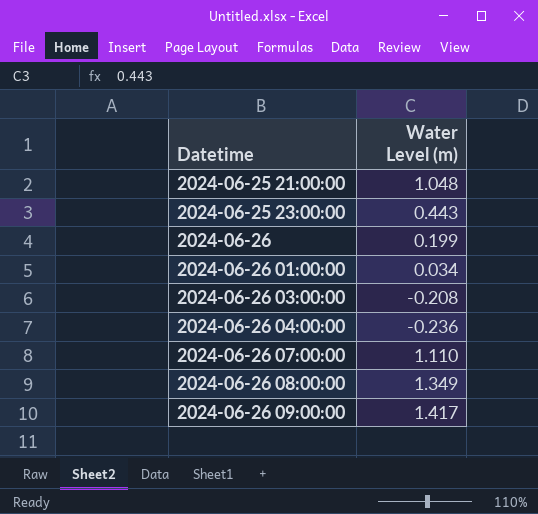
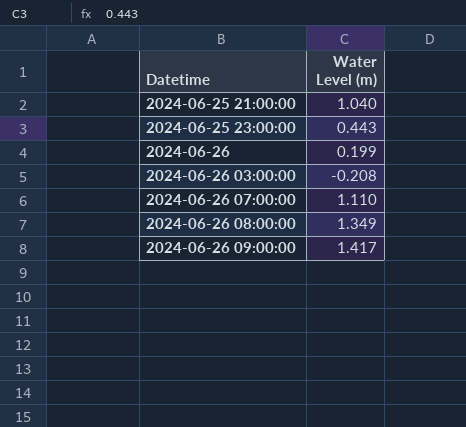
row 2024-06-26 01:00:00: 0.034 -> none
row 2024-06-26 04:00:00: -0.236 -> none
2024-06-25 21:00:00 | Water Level (m): 1.048 -> 1.040

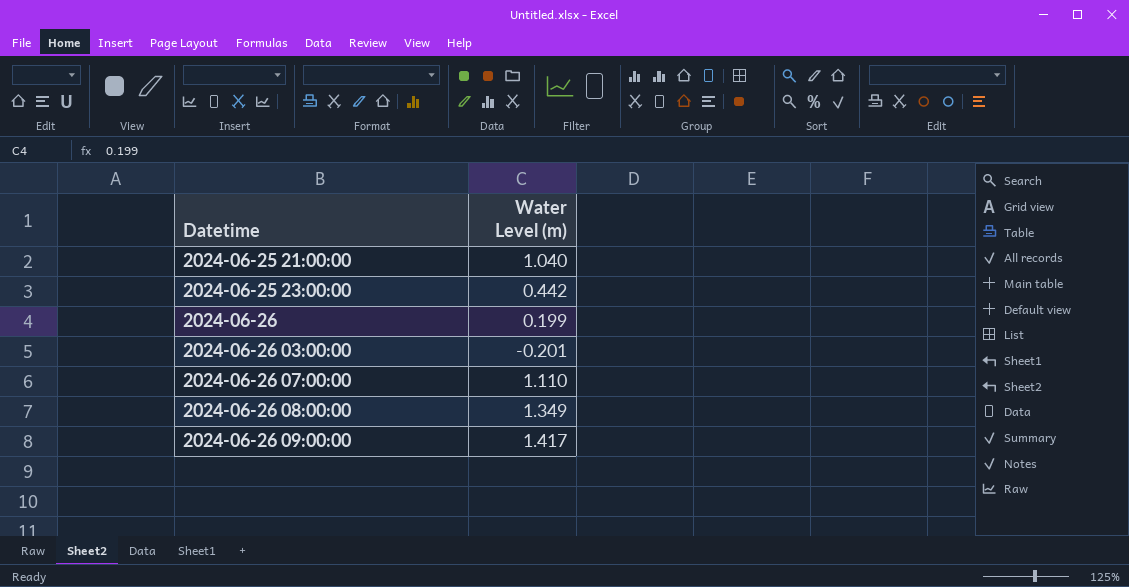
2024-06-25 23:00:00 | Water Level (m): 0.443 -> 0.442
2024-06-26 03:00:00 | Water Level (m): -0.208 -> -0.201

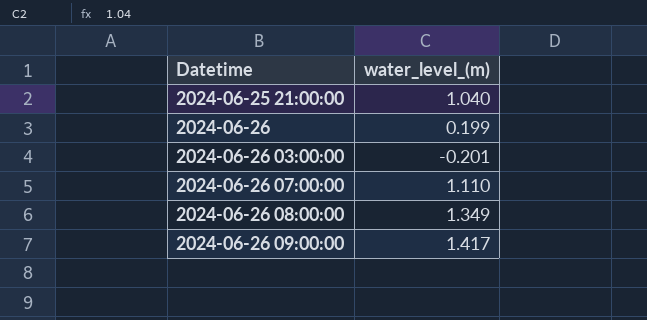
column name: Water Level (m) -> water_level_(m)
row 2024-06-25 23:00:00: 0.442 -> none

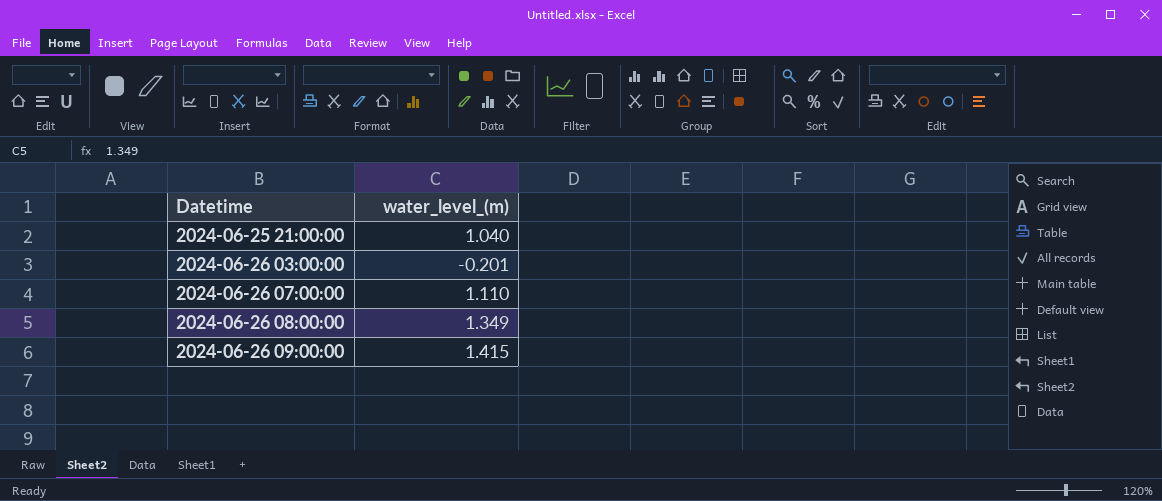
row 2024-06-26: 0.199 -> none
2024-06-26 09:00:00 | water_level_(m): 1.417 -> 1.415

